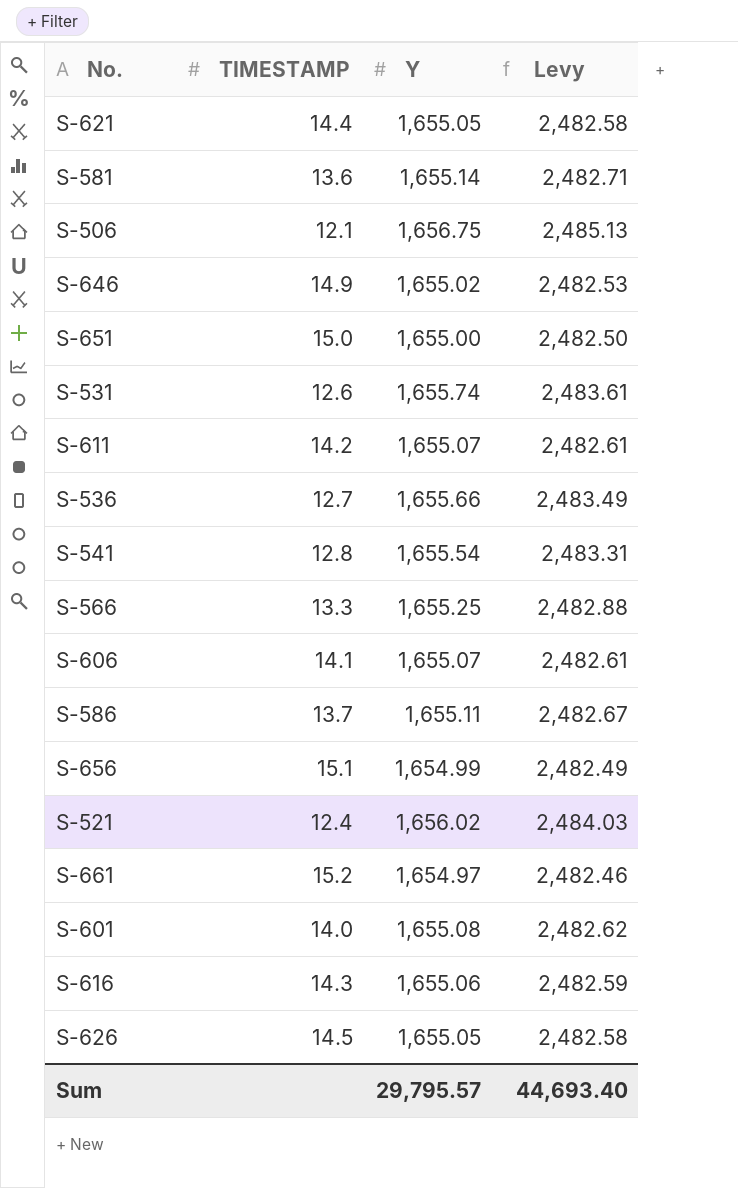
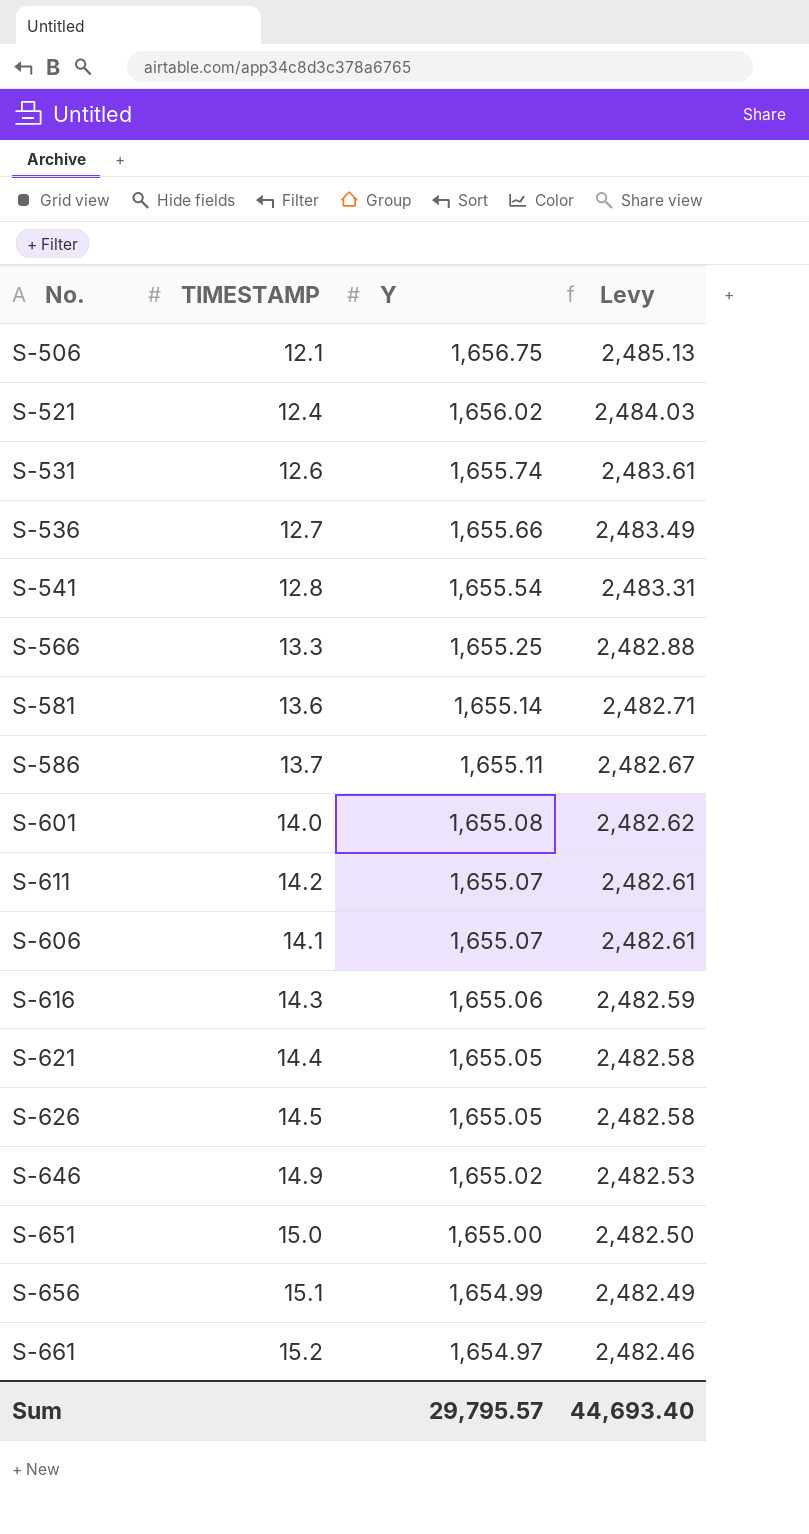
row order: none -> Y descending

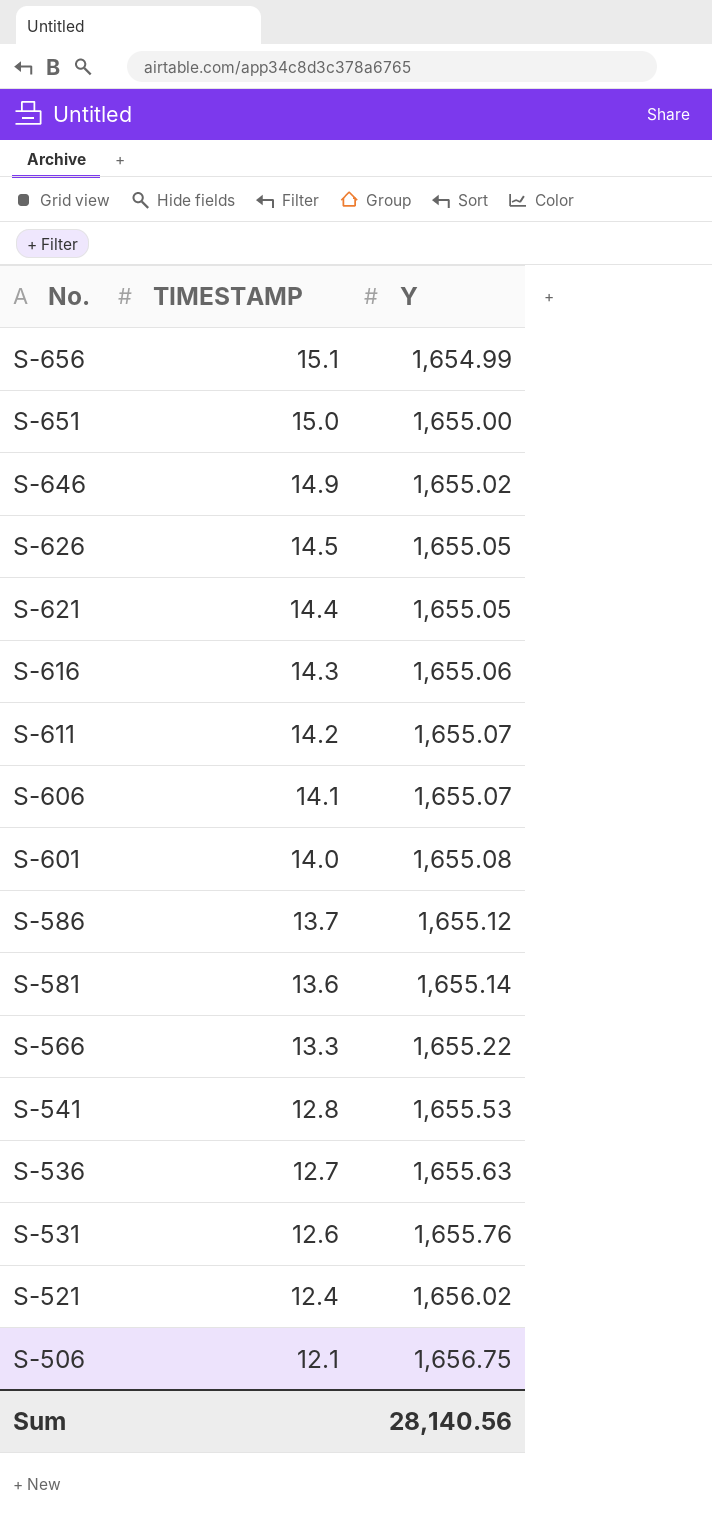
row order: Y descending -> No. descending
column Levy | formula: [Y] * 1.5 -> none
row S-661: 15.2 | 1,654.97 | 2,482.46 -> none
S-586 | Y: 1,655.11 -> 1,655.12
S-566 | Y: 1,655.25 -> 1,655.22
S-541 | Y: 1,655.54 -> 1,655.53
S-536 | Y: 1,655.66 -> 1,655.63
S-531 | Y: 1,655.74 -> 1,655.76
Sum | Y: 29,795.57 -> 28,140.56

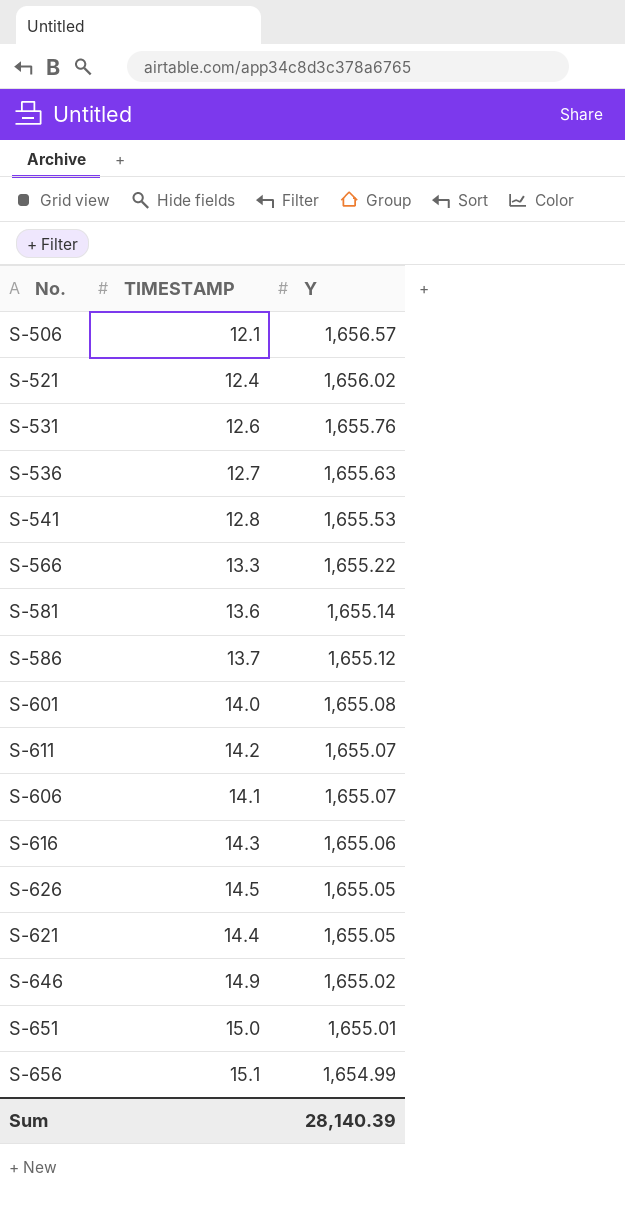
row order: No. descending -> Y descending
S-506 | Y: 1,656.75 -> 1,656.57
S-651 | Y: 1,655.00 -> 1,655.01
Sum | Y: 28,140.56 -> 28,140.39

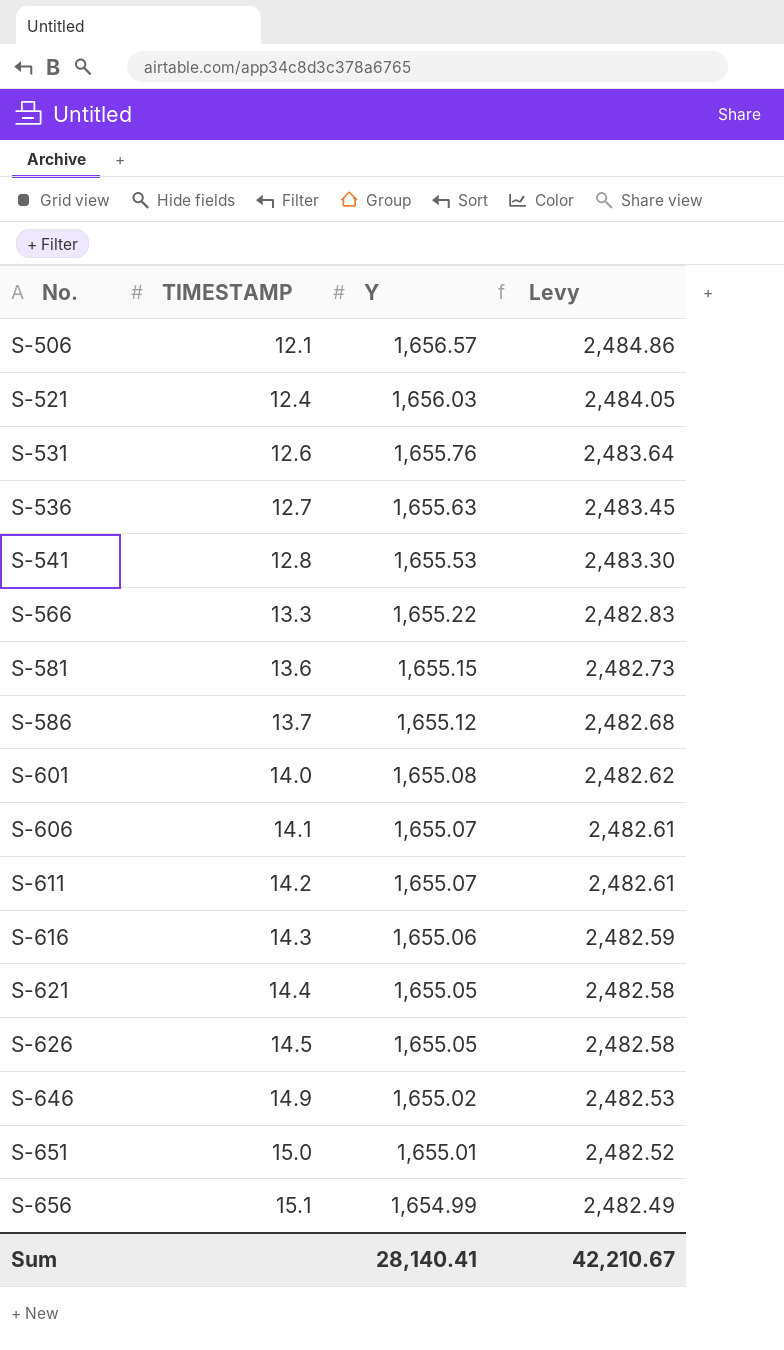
row order: Y descending -> No. ascending
column Levy | formula: none -> [Y] * 1.5
S-521 | Y: 1,656.02 -> 1,656.03
S-581 | Y: 1,655.14 -> 1,655.15
Sum | Y: 28,140.39 -> 28,140.41

